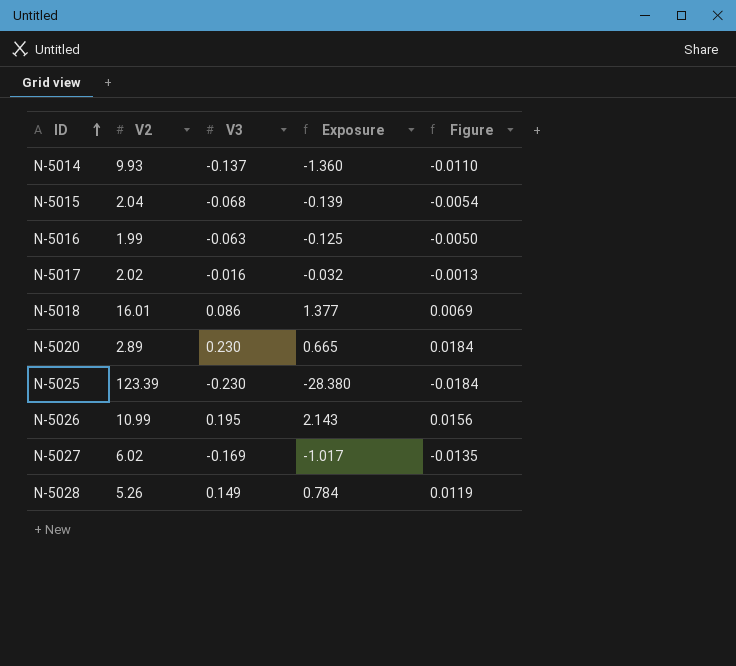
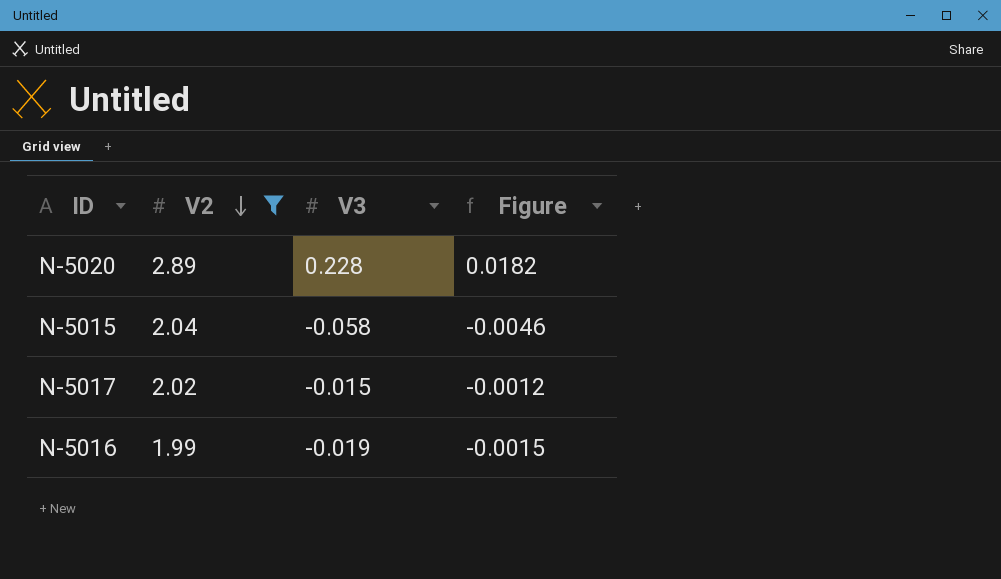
filter: none -> V2 <= 2.89
row order: ID ascending -> V2 descending
column Exposure | formula: [V2] * [V3] -> none
N-5020 | V3: 0.230 -> 0.228
N-5020 | Figure: 0.0184 -> 0.0182
N-5015 | V3: -0.068 -> -0.058
N-5015 | Figure: -0.0054 -> -0.0046
N-5017 | V3: -0.016 -> -0.015
N-5017 | Figure: -0.0013 -> -0.0012
N-5016 | V3: -0.063 -> -0.019
N-5016 | Figure: -0.0050 -> -0.0015

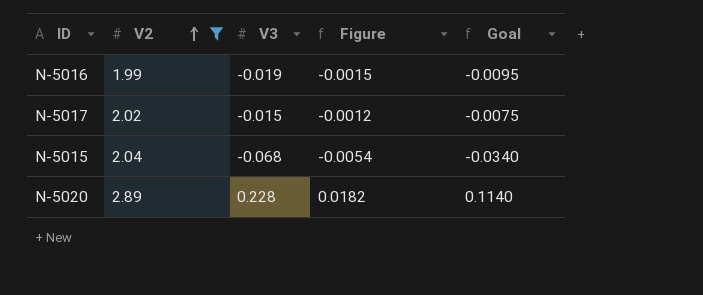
row order: V2 descending -> V2 ascending
column Goal | formula: none -> [V3] * 0.5
N-5015 | V3: -0.058 -> -0.068
N-5015 | Figure: -0.0046 -> -0.0054

